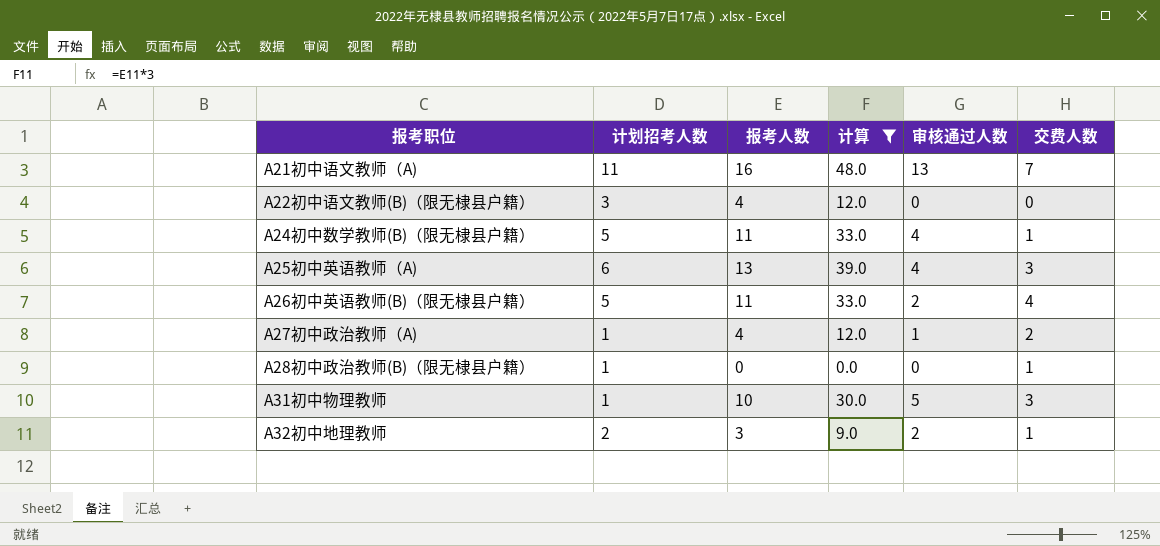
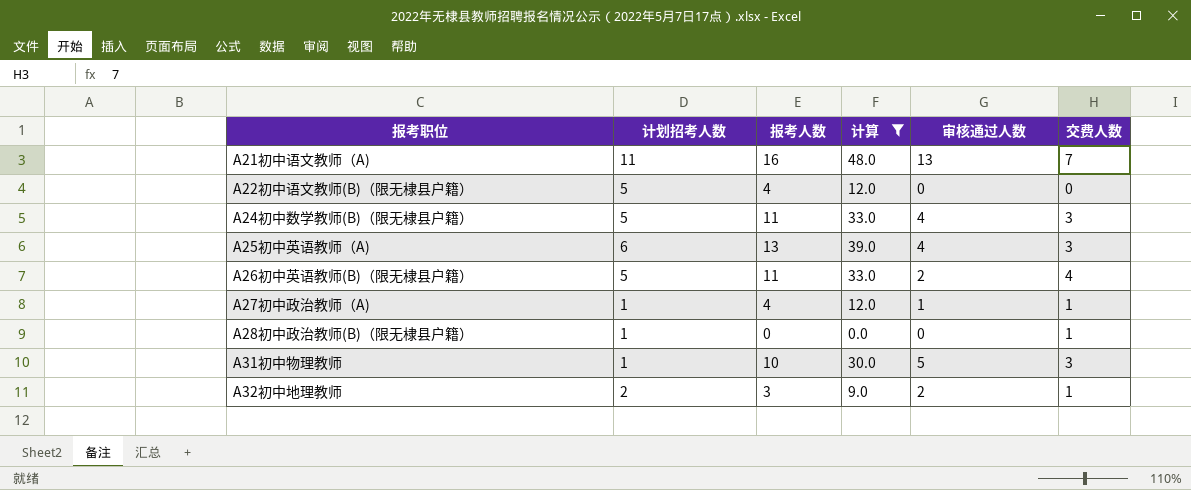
A22初中语文教师(B)（限无棣县户籍） | 计划招考人数: 3 -> 5
A24初中数学教师(B)（限无棣县户籍） | 交费人数: 1 -> 3
A27初中政治教师（A) | 交费人数: 2 -> 1

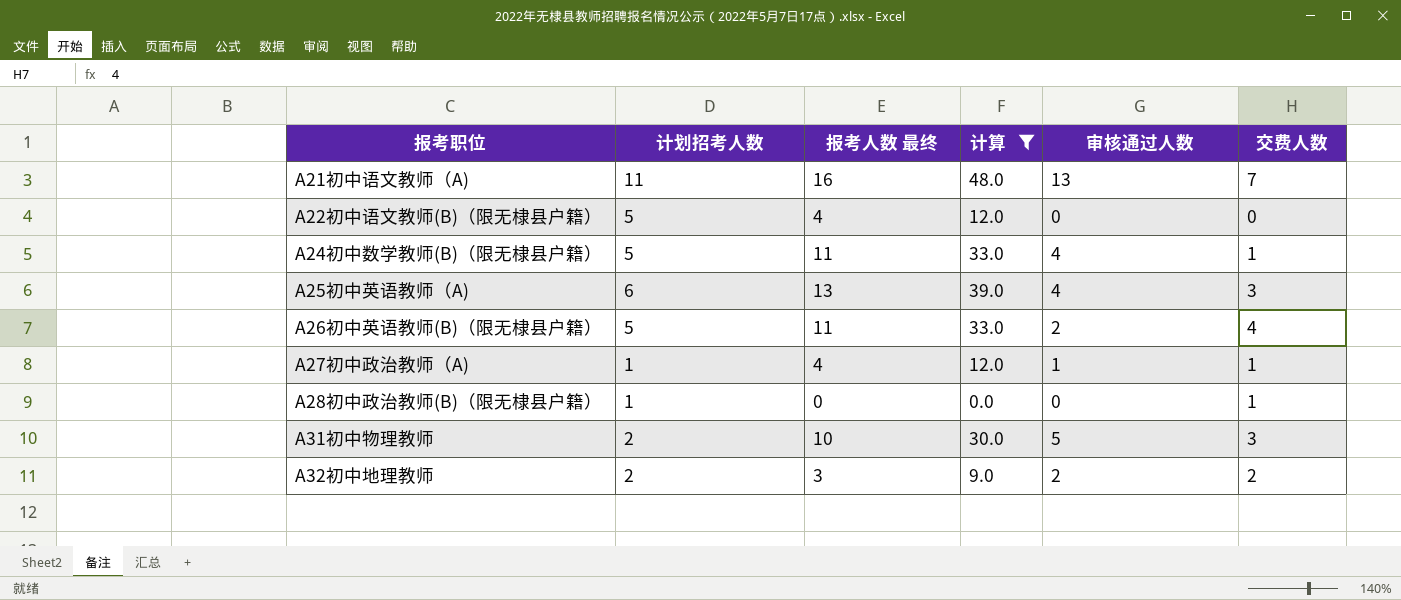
column name: 报考人数 -> 报考人数 最终
A24初中数学教师(B)（限无棣县户籍） | 交费人数: 3 -> 1
A31初中物理教师 | 计划招考人数: 1 -> 2
A32初中地理教师 | 交费人数: 1 -> 2

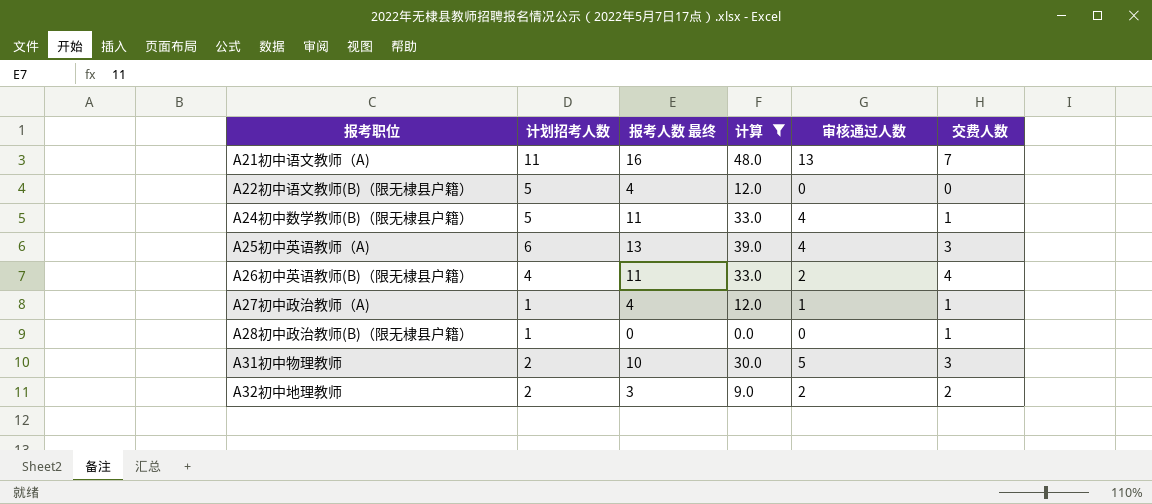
A26初中英语教师(B)（限无棣县户籍） | 计划招考人数: 5 -> 4

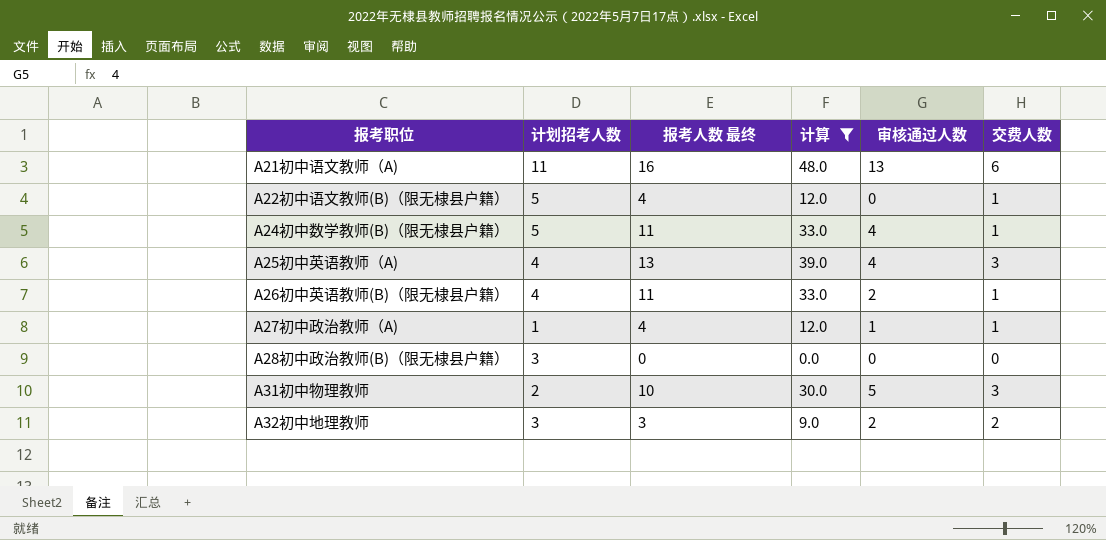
A21初中语文教师（A) | 交费人数: 7 -> 6
A22初中语文教师(B)（限无棣县户籍） | 交费人数: 0 -> 1
A25初中英语教师（A) | 计划招考人数: 6 -> 4
A26初中英语教师(B)（限无棣县户籍） | 交费人数: 4 -> 1
A28初中政治教师(B)（限无棣县户籍） | 计划招考人数: 1 -> 3
A28初中政治教师(B)（限无棣县户籍） | 交费人数: 1 -> 0
A32初中地理教师 | 计划招考人数: 2 -> 3

